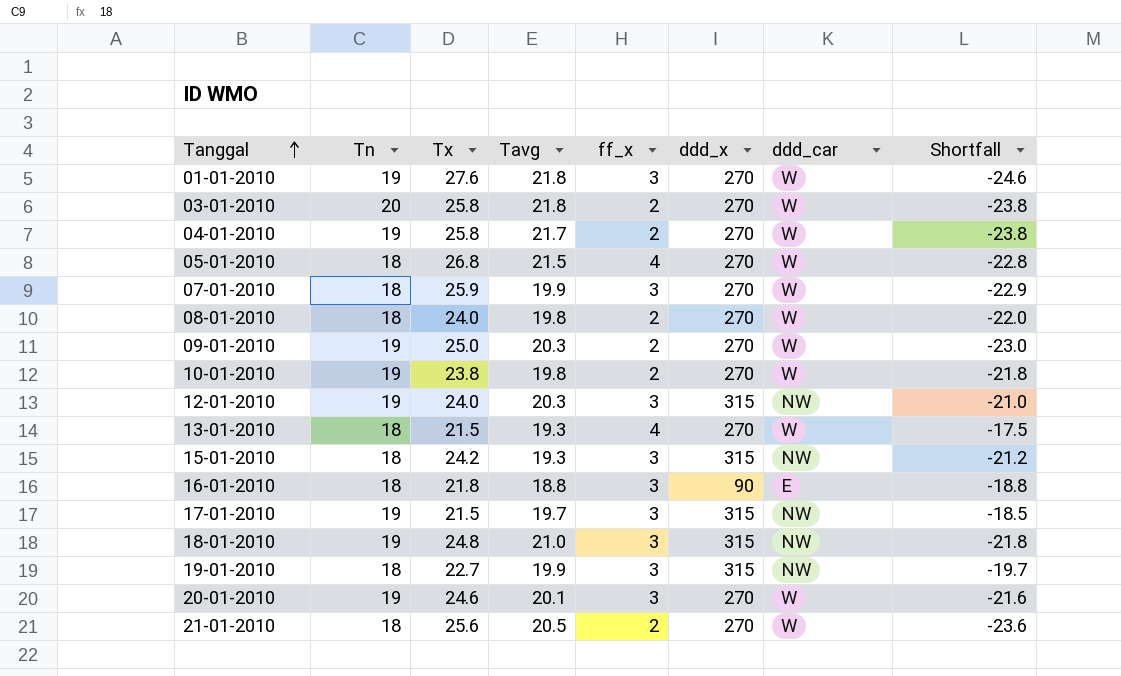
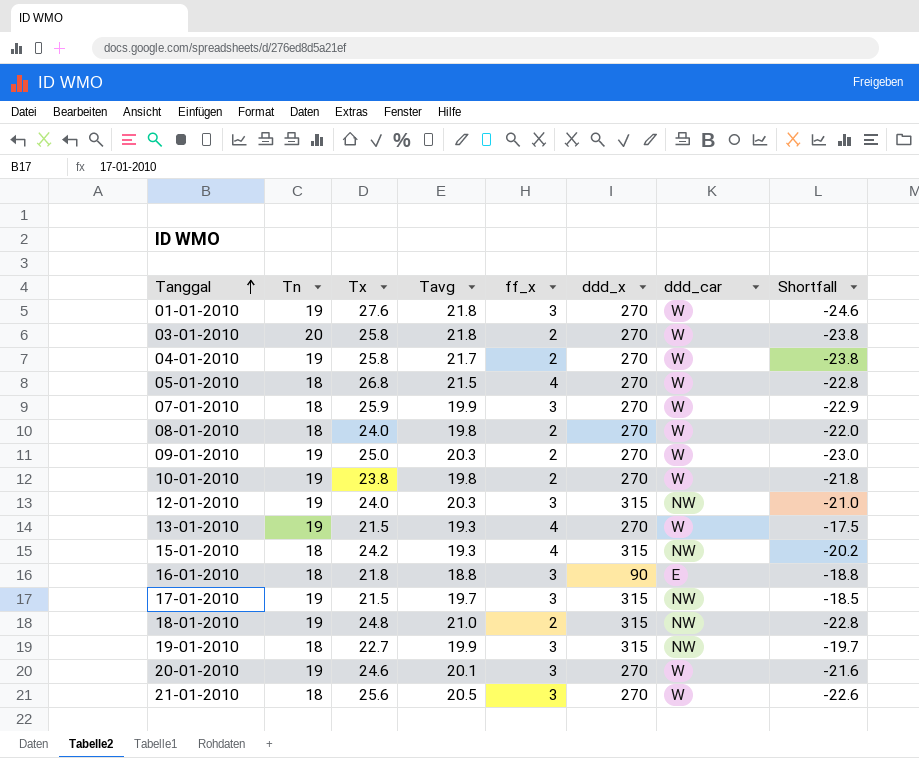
13-01-2010 | Tn: 18 -> 19
15-01-2010 | ff_x: 3 -> 4
15-01-2010 | Shortfall: -21.2 -> -20.2
18-01-2010 | ff_x: 3 -> 2
18-01-2010 | Shortfall: -21.8 -> -22.8
21-01-2010 | ff_x: 2 -> 3
21-01-2010 | Shortfall: -23.6 -> -22.6

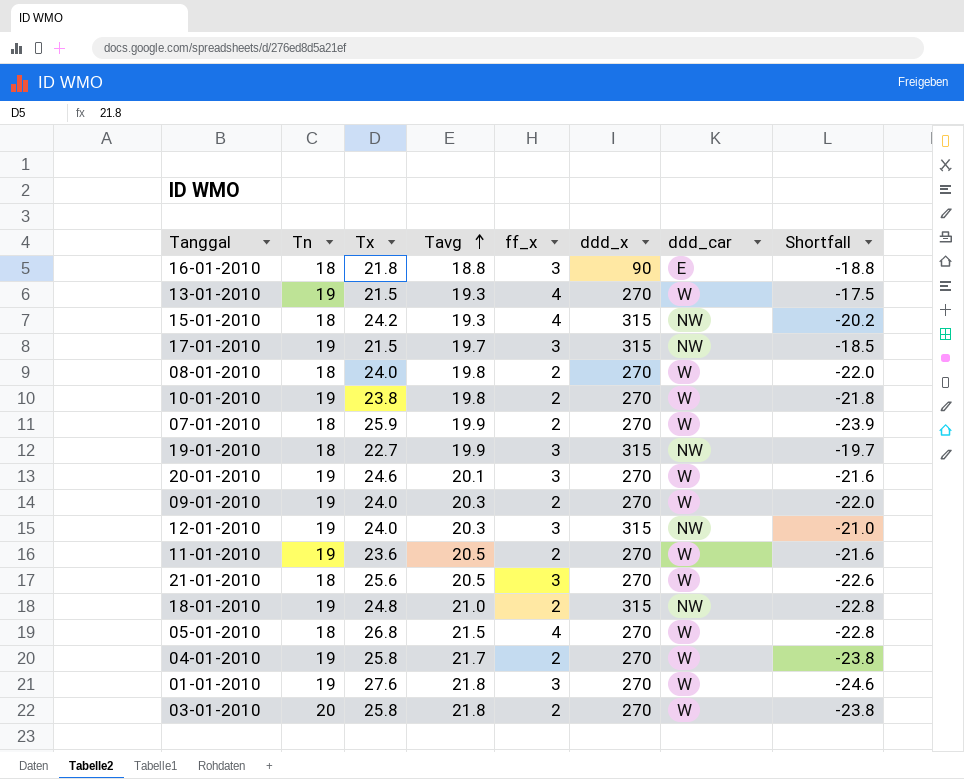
row order: Tanggal ascending -> Tavg ascending
07-01-2010 | ff_x: 3 -> 2
07-01-2010 | Shortfall: -22.9 -> -23.9
09-01-2010 | Tx: 25.0 -> 24.0
09-01-2010 | Shortfall: -23.0 -> -22.0
row 11-01-2010: none -> 19 | 23.6 | 20.5 | 2 | 270 | W | -21.6

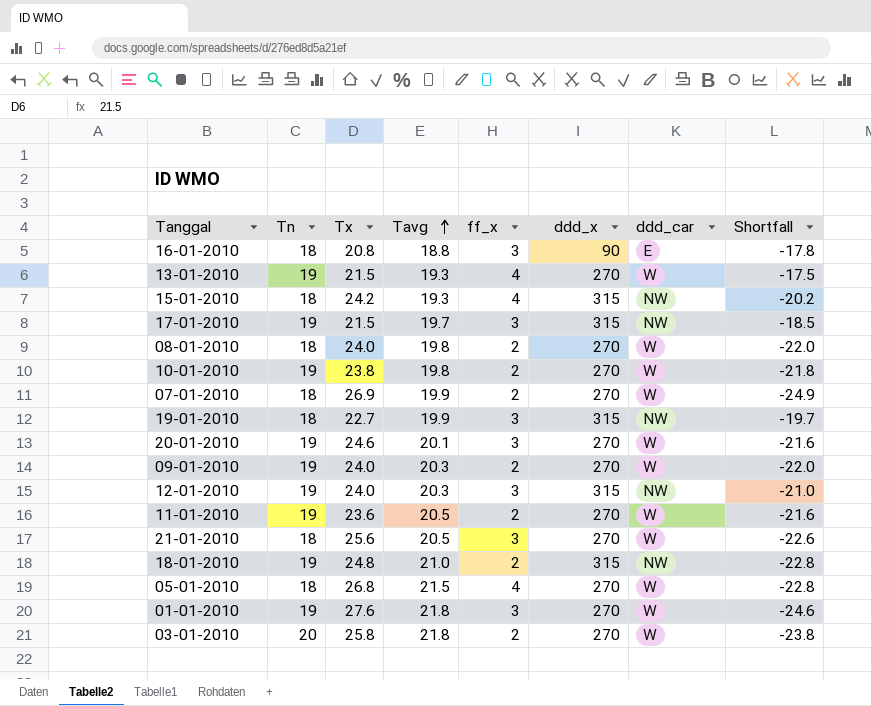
row 04-01-2010: 19 | 25.8 | 21.7 | 2 | 270 | W | -23.8 -> none
16-01-2010 | Tx: 21.8 -> 20.8
16-01-2010 | Shortfall: -18.8 -> -17.8
07-01-2010 | Tx: 25.9 -> 26.9
07-01-2010 | Shortfall: -23.9 -> -24.9

